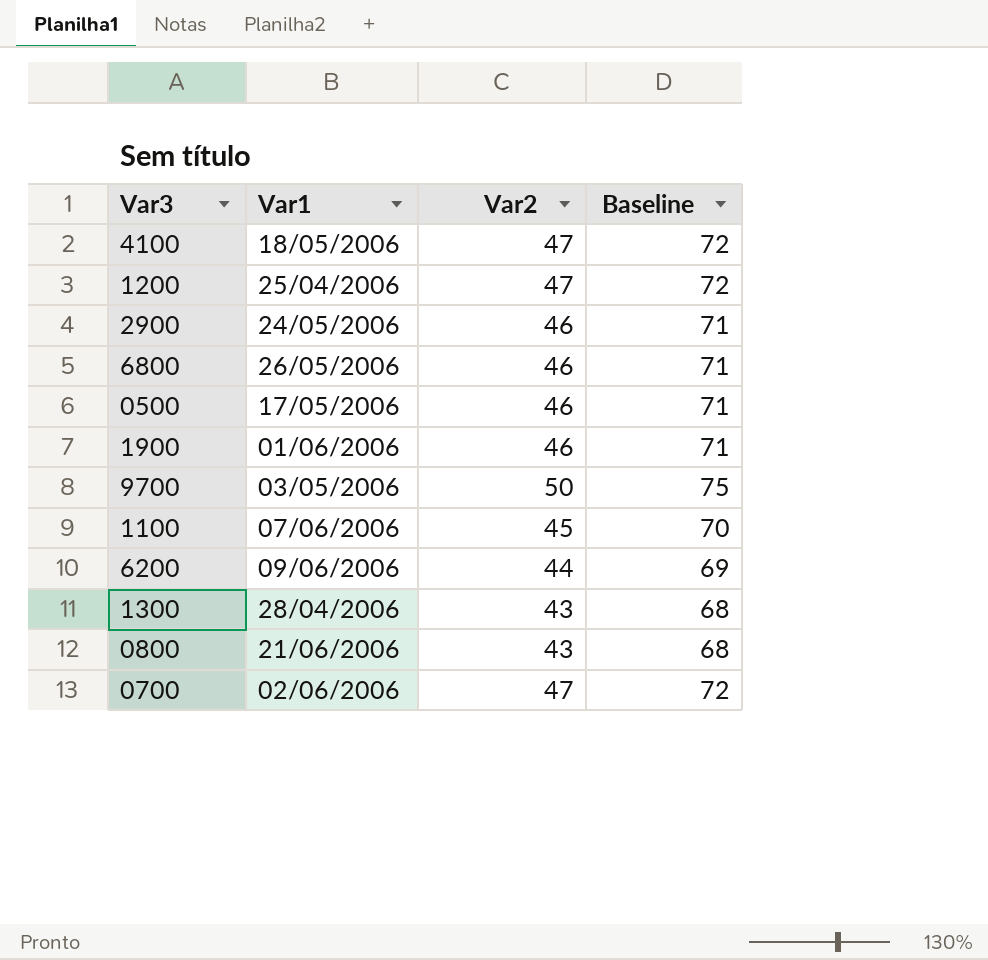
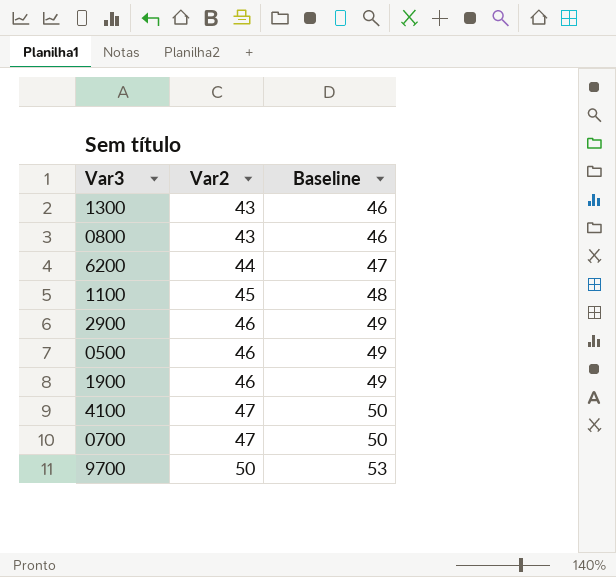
row order: none -> Var2 ascending
column Var1 | position: 2 -> none
column Baseline | formula: [Var2] + 25 -> [Var2] + 3
row 1200: 25/04/2006 | 47 | 72 -> none
row 6800: 26/05/2006 | 46 | 71 -> none

